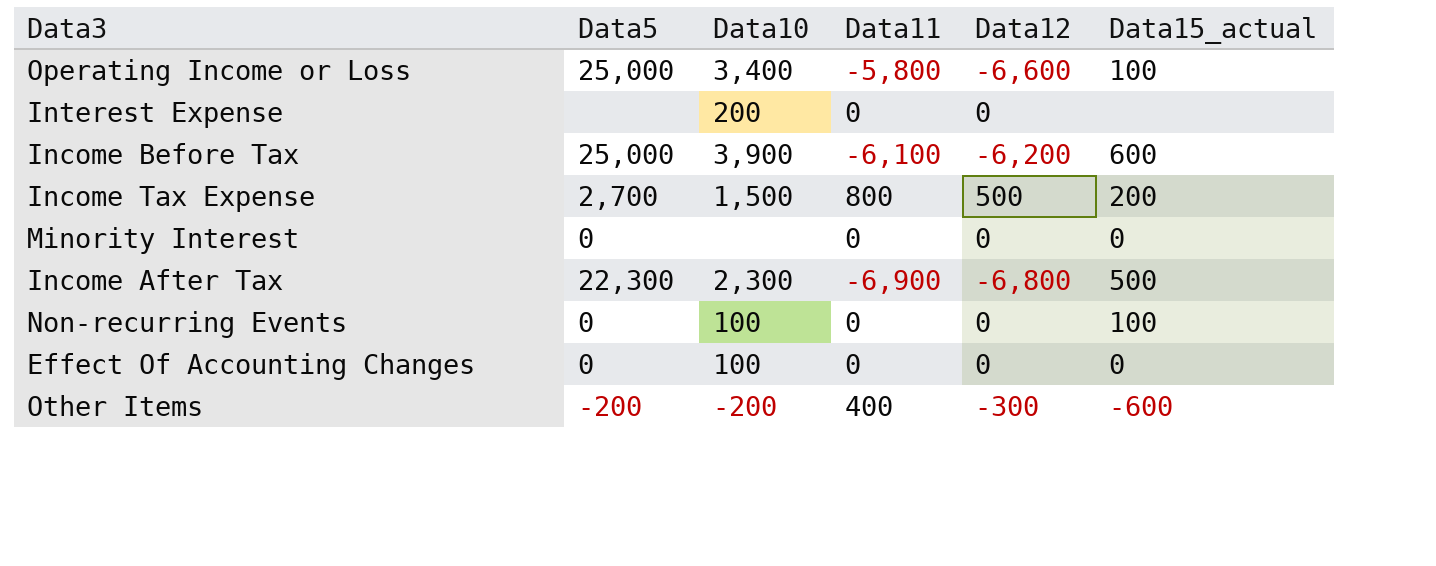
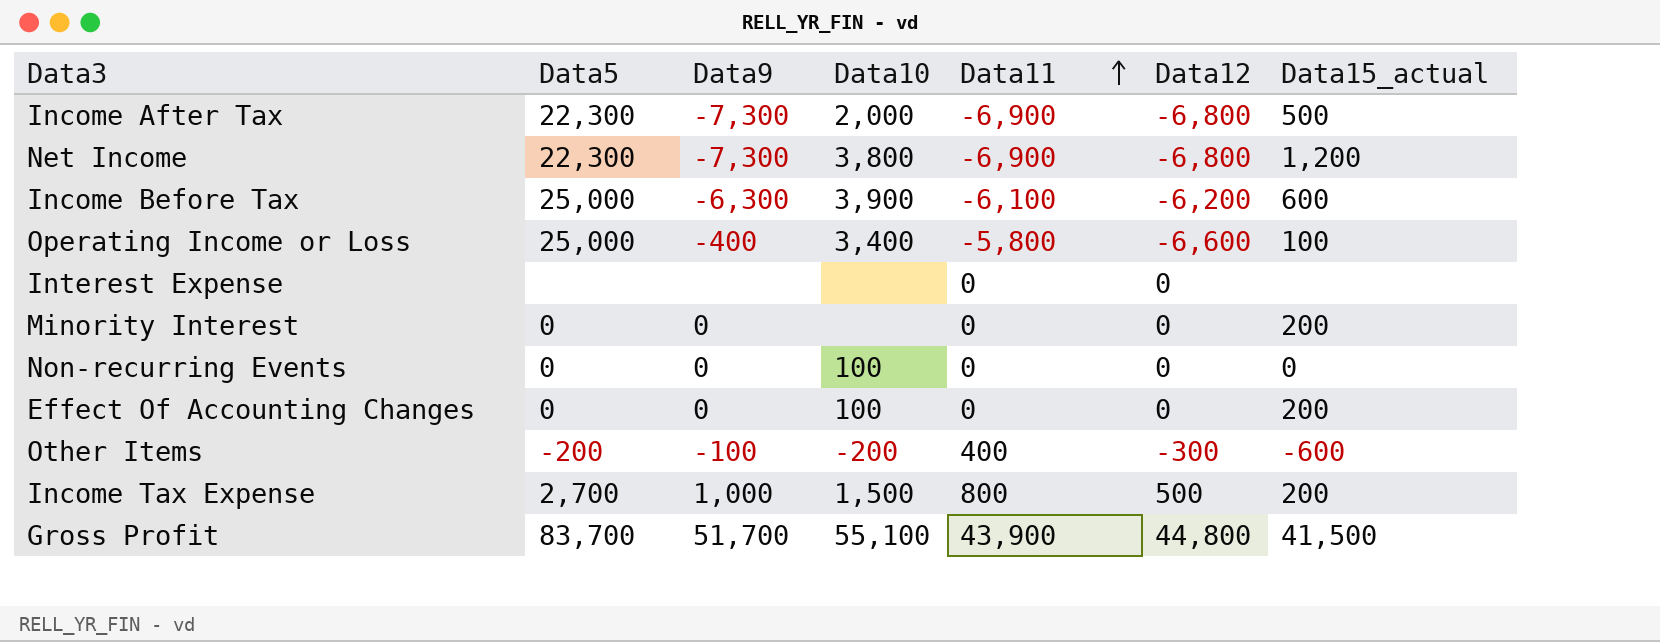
row order: none -> Data11 ascending
column Data9 | position: none -> 3
Income After Tax | Data10: 2,300 -> 2,000
row Net Income: none -> 22,300 | -7,300 | 3,800 | -6,900 | -6,800 | 1,200
Interest Expense | Data10: 200 -> none
Minority Interest | Data15_actual: 0 -> 200
Non-recurring Events | Data15_actual: 100 -> 0
Effect Of Accounting Changes | Data15_actual: 0 -> 200
row Gross Profit: none -> 83,700 | 51,700 | 55,100 | 43,900 | 44,800 | 41,500

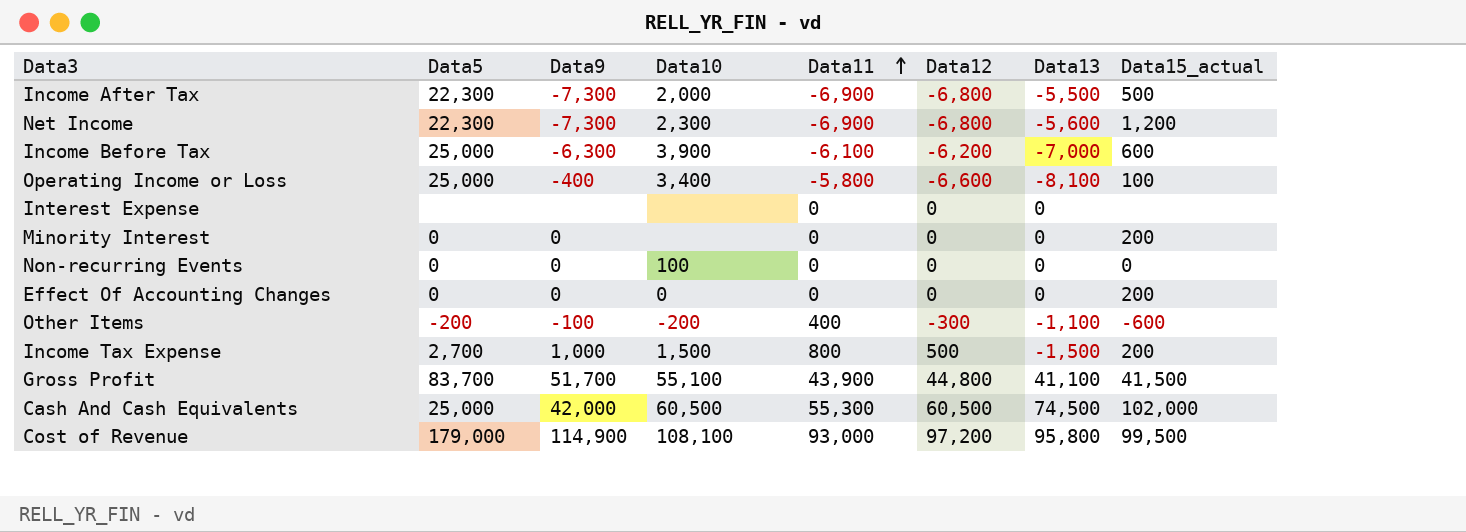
column Data13 | position: none -> 7
Net Income | Data10: 3,800 -> 2,300
Effect Of Accounting Changes | Data10: 100 -> 0
row Cash And Cash Equivalents: none -> 25,000 | 42,000 | 60,500 | 55,300 | 60,500 | 74,500 | 102,000
row Cost of Revenue: none -> 179,000 | 114,900 | 108,100 | 93,000 | 97,200 | 95,800 | 99,500

